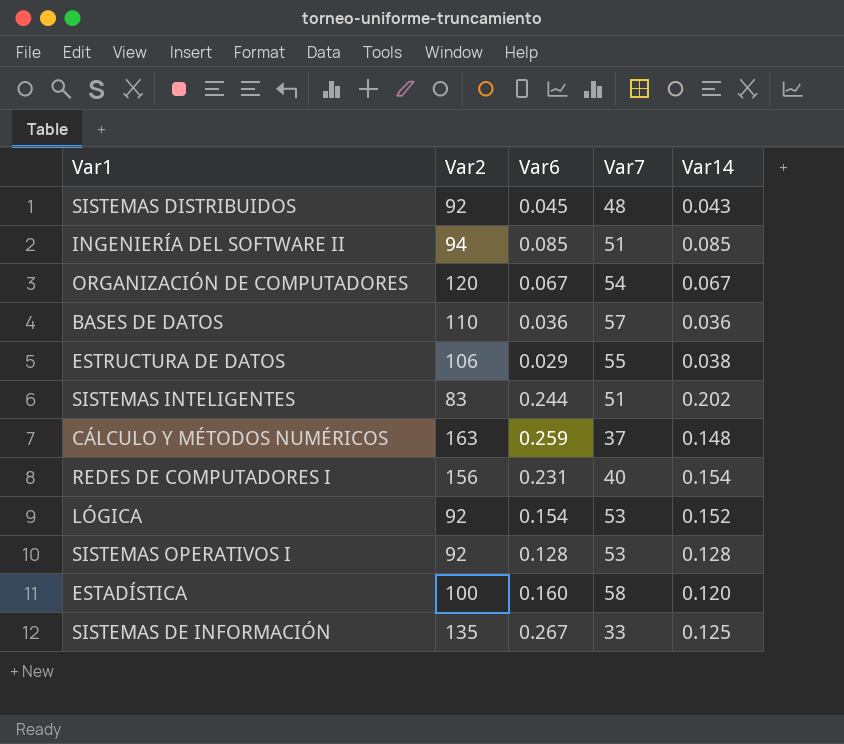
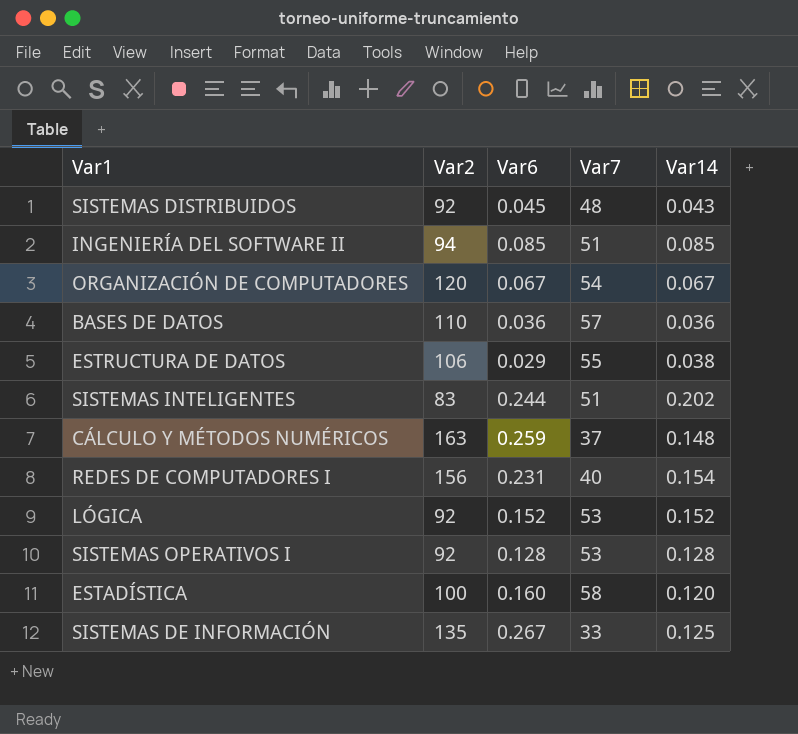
LÓGICA | Var6: 0.154 -> 0.152

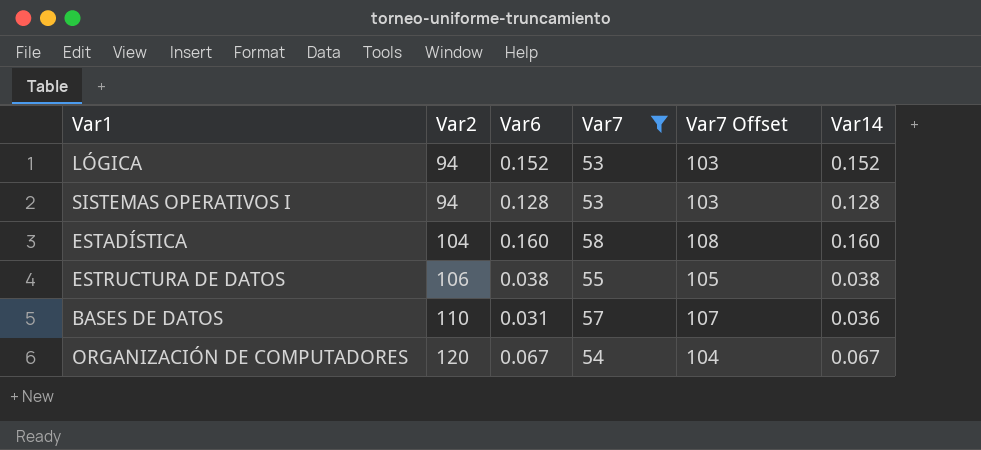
filter: none -> Var7 >= 53
row order: none -> Var2 ascending
column Var7 Offset | formula: none -> [Var7] + 50
LÓGICA | Var2: 92 -> 94
SISTEMAS OPERATIVOS I | Var2: 92 -> 94
ESTADÍSTICA | Var2: 100 -> 104
ESTADÍSTICA | Var14: 0.120 -> 0.160
ESTRUCTURA DE DATOS | Var6: 0.029 -> 0.038
BASES DE DATOS | Var6: 0.036 -> 0.031

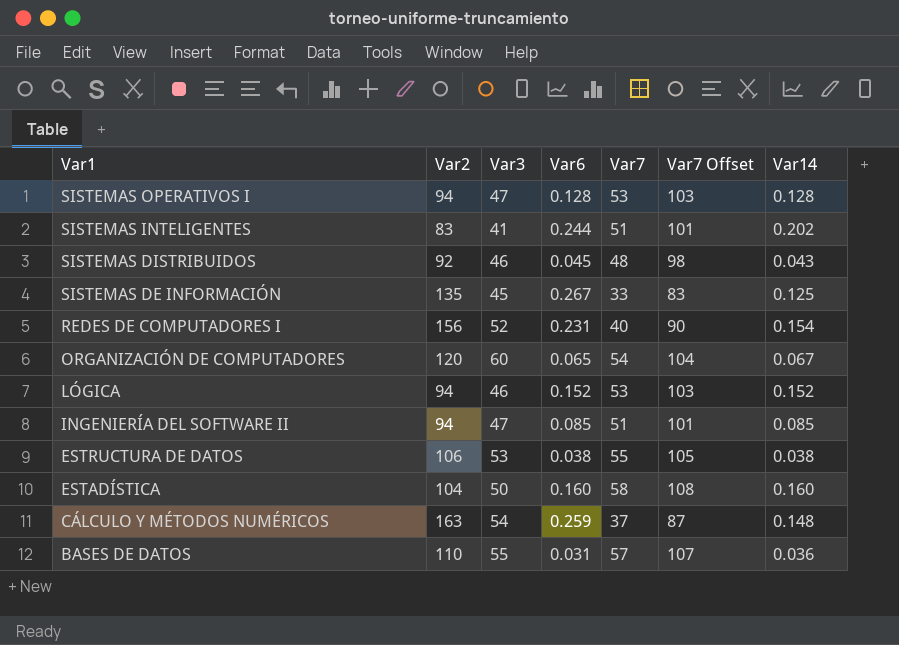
filter: Var7 >= 53 -> none
row order: Var2 ascending -> Var1 descending
column Var3 | position: none -> 3
ORGANIZACIÓN DE COMPUTADORES | Var6: 0.067 -> 0.065

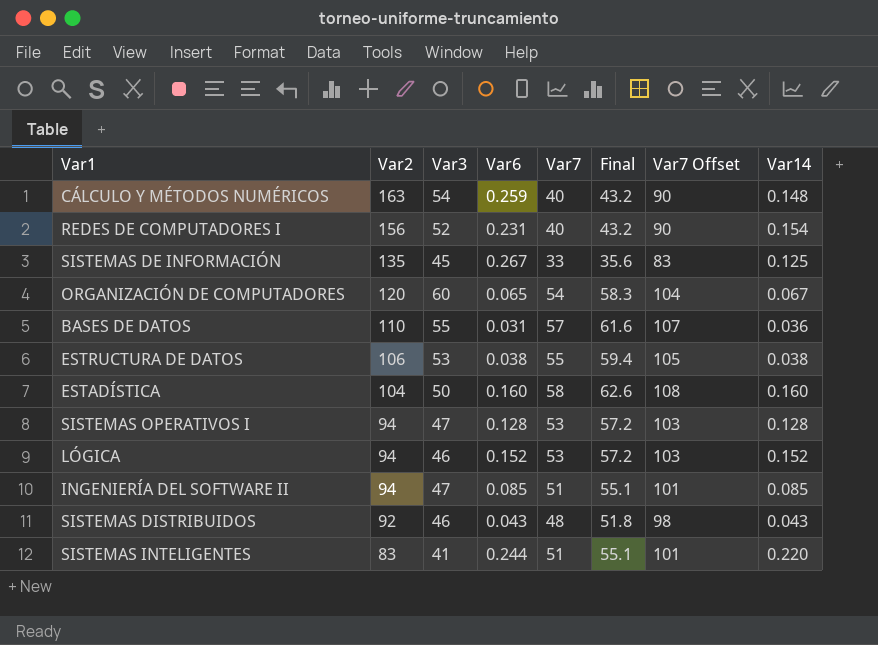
row order: Var1 descending -> Var2 descending
column Final | formula: none -> [Var7] * 1.08
CÁLCULO Y MÉTODOS NUMÉRICOS | Var7: 37 -> 40
CÁLCULO Y MÉTODOS NUMÉRICOS | Var7 Offset: 87 -> 90
SISTEMAS DISTRIBUIDOS | Var6: 0.045 -> 0.043
SISTEMAS INTELIGENTES | Var14: 0.202 -> 0.220

